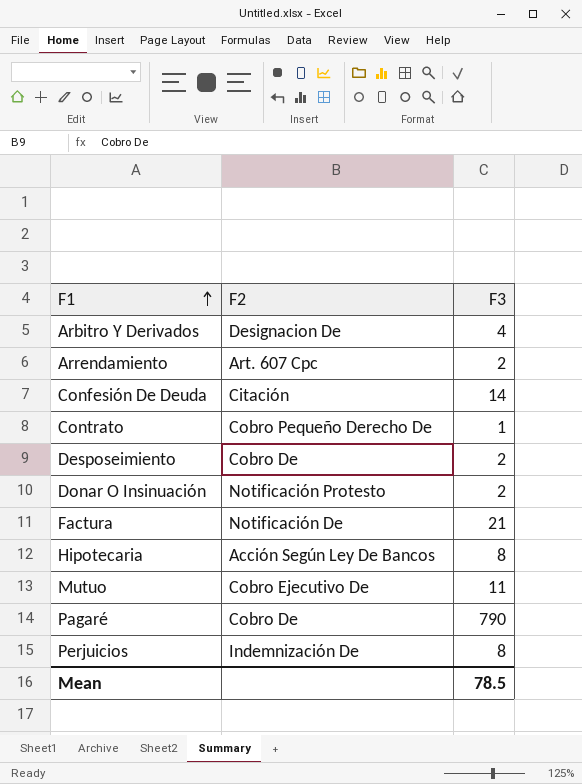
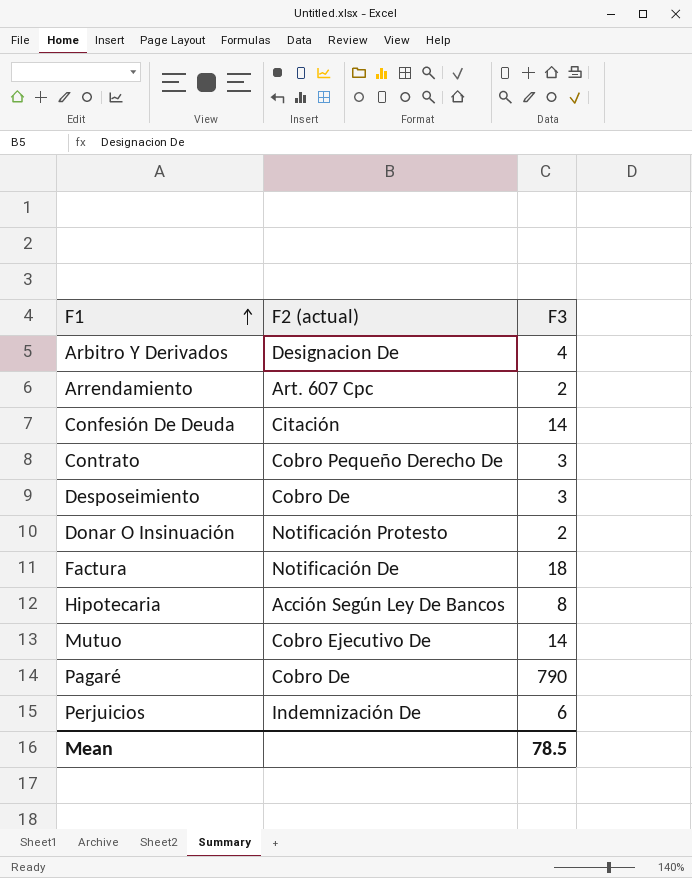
column name: F2 -> F2 (actual)
Contrato | F3: 1 -> 3
Desposeimiento | F3: 2 -> 3
Factura | F3: 21 -> 18
Mutuo | F3: 11 -> 14
Perjuicios | F3: 8 -> 6

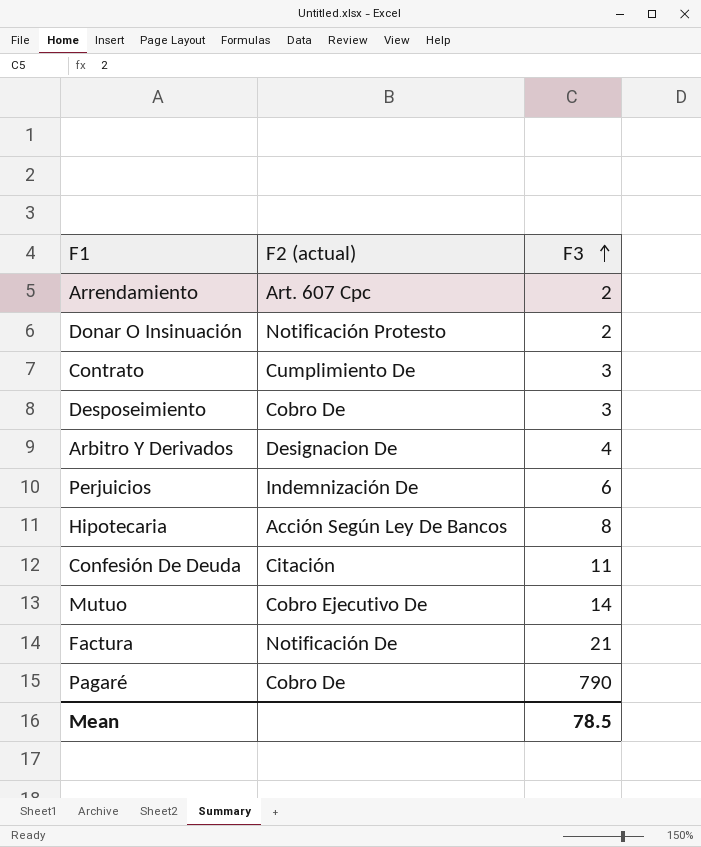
row order: F1 ascending -> F3 ascending
Contrato | F2 (actual): Cobro Pequeño Derecho De -> Cumplimiento De
Confesión De Deuda | F3: 14 -> 11
Factura | F3: 18 -> 21

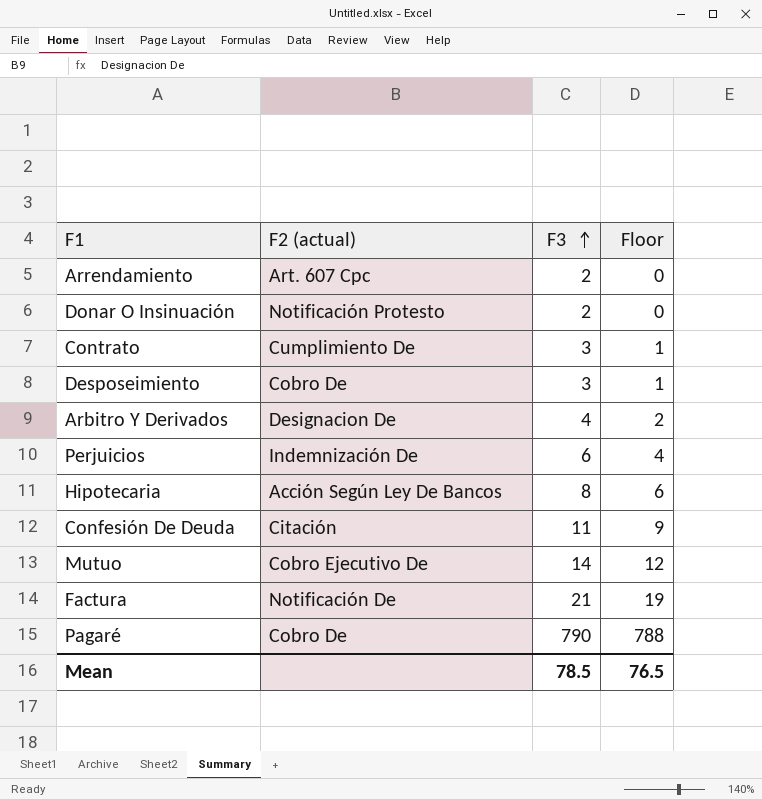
column Floor | formula: none -> [F3] - 2

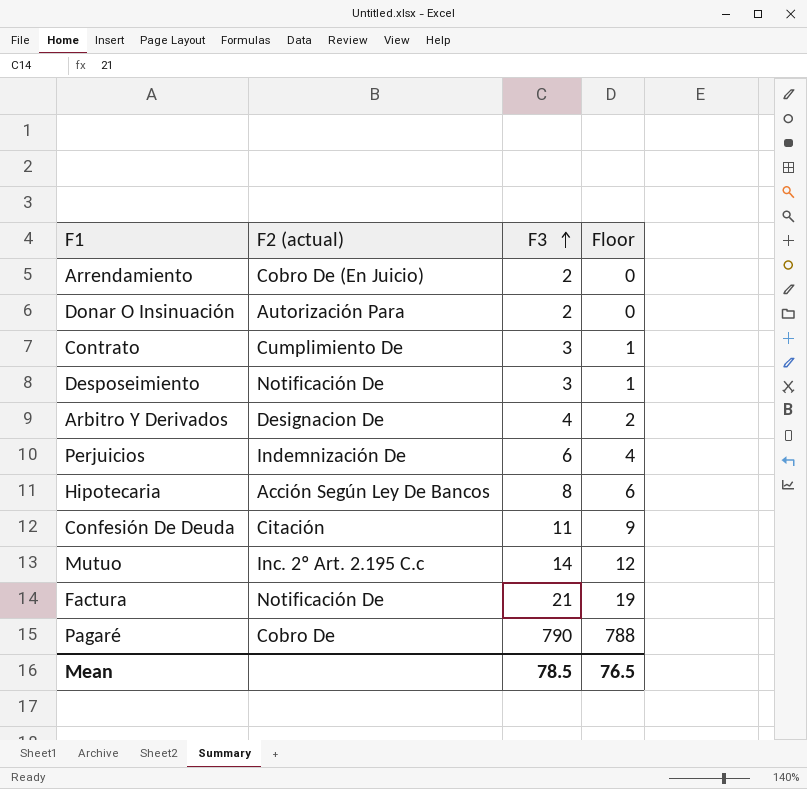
Arrendamiento | F2 (actual): Art. 607 Cpc -> Cobro De (En Juicio)
Donar O Insinuación | F2 (actual): Notificación Protesto -> Autorización Para
Desposeimiento | F2 (actual): Cobro De -> Notificación De
Mutuo | F2 (actual): Cobro Ejecutivo De -> Inc. 2º Art. 2.195 C.c

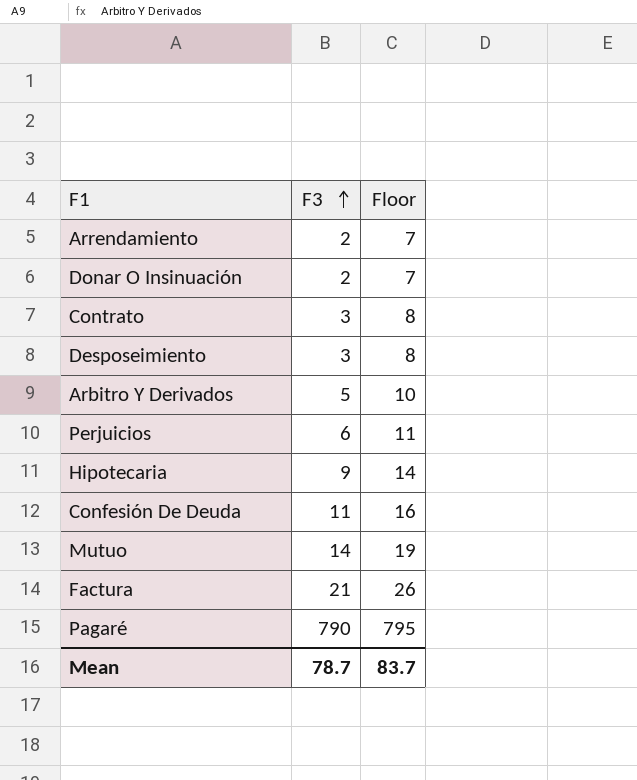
column F2 (actual) | position: 2 -> none
column Floor | formula: [F3] - 2 -> [F3] + 5
Arbitro Y Derivados | F3: 4 -> 5
Hipotecaria | F3: 8 -> 9
Mean | F3: 78.5 -> 78.7
Mean | Floor: 76.5 -> 83.7

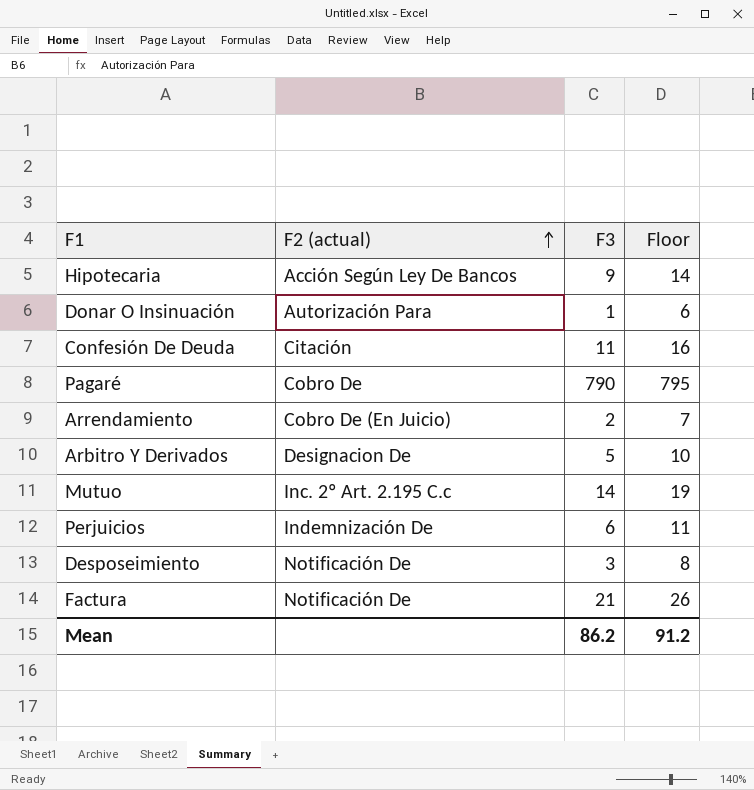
row order: F3 ascending -> F2 (actual) ascending
column F2 (actual) | position: none -> 2
row Contrato: 3 | 8 -> none
Donar O Insinuación | F3: 2 -> 1
Donar O Insinuación | Floor: 7 -> 6
Mean | F3: 78.7 -> 86.2
Mean | Floor: 83.7 -> 91.2

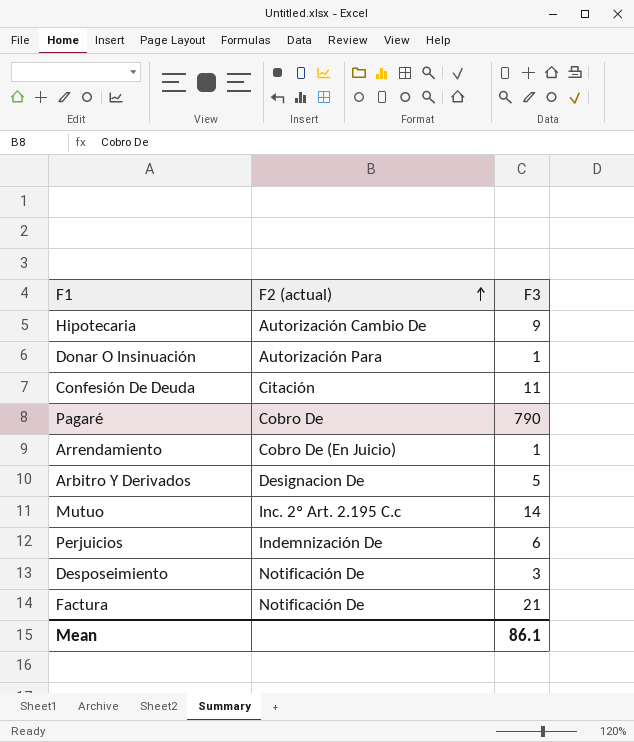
column Floor | formula: [F3] + 5 -> none
Hipotecaria | F2 (actual): Acción Según Ley De Bancos -> Autorización Cambio De
Arrendamiento | F3: 2 -> 1
Mean | F3: 86.2 -> 86.1

